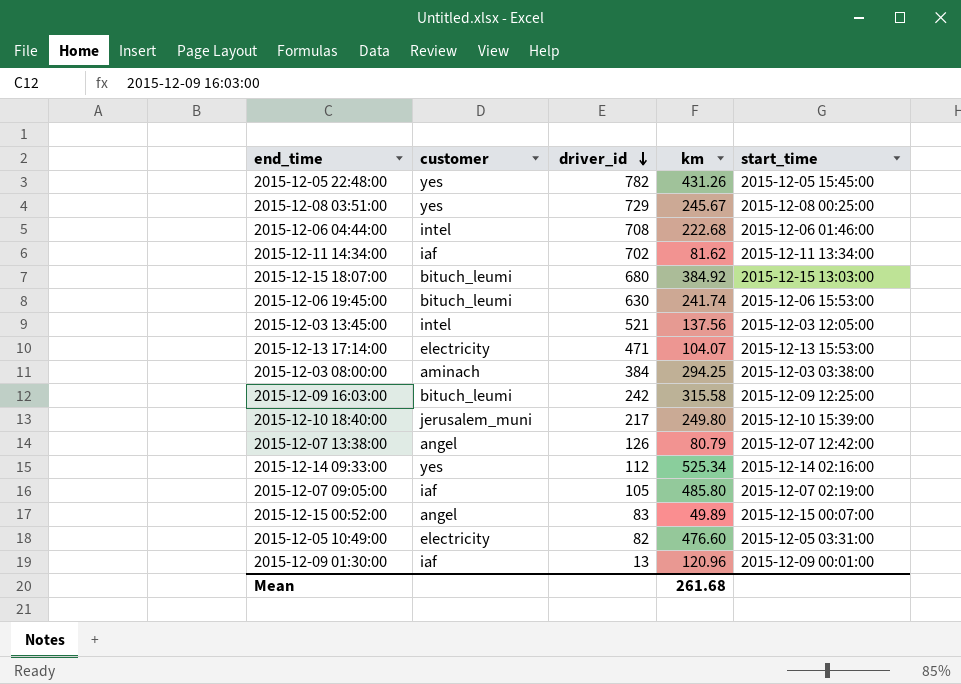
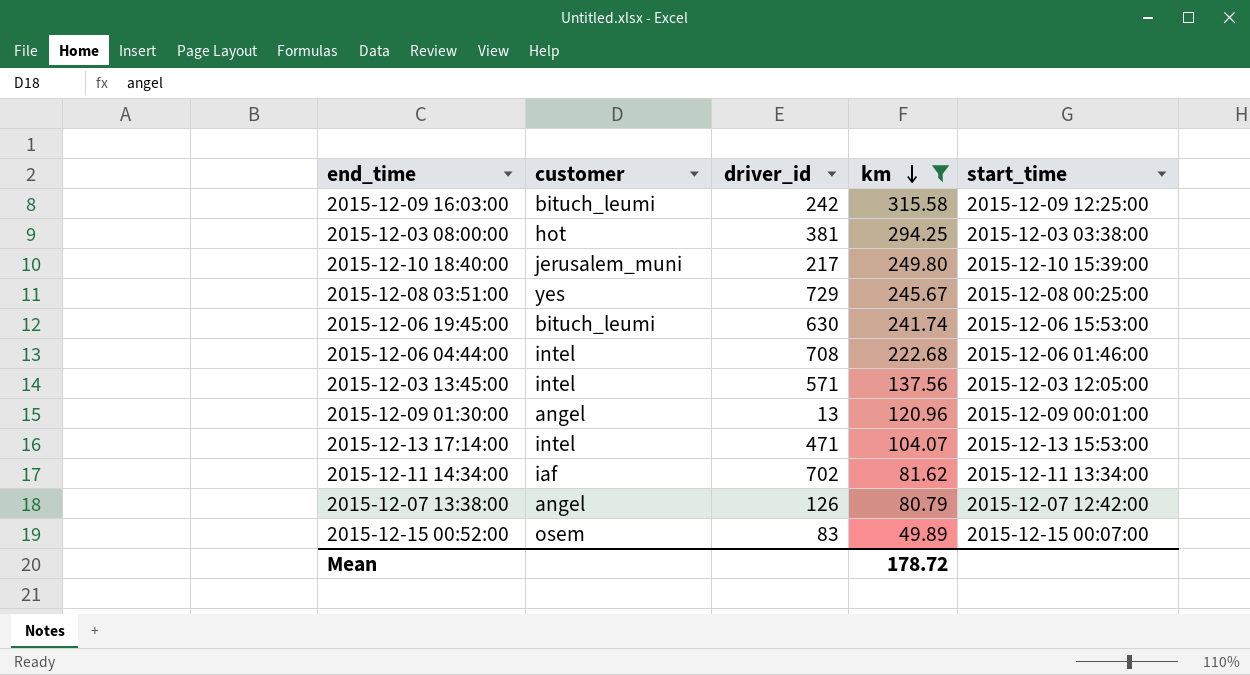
filter: none -> km <= 315.58
row order: driver_id descending -> km descending
2015-12-03 08:00:00 | customer: aminach -> hot
2015-12-03 08:00:00 | driver_id: 384 -> 381
2015-12-03 13:45:00 | driver_id: 521 -> 571
2015-12-09 01:30:00 | customer: iaf -> angel
2015-12-13 17:14:00 | customer: electricity -> intel
2015-12-15 00:52:00 | customer: angel -> osem
Mean | km: 261.68 -> 178.72

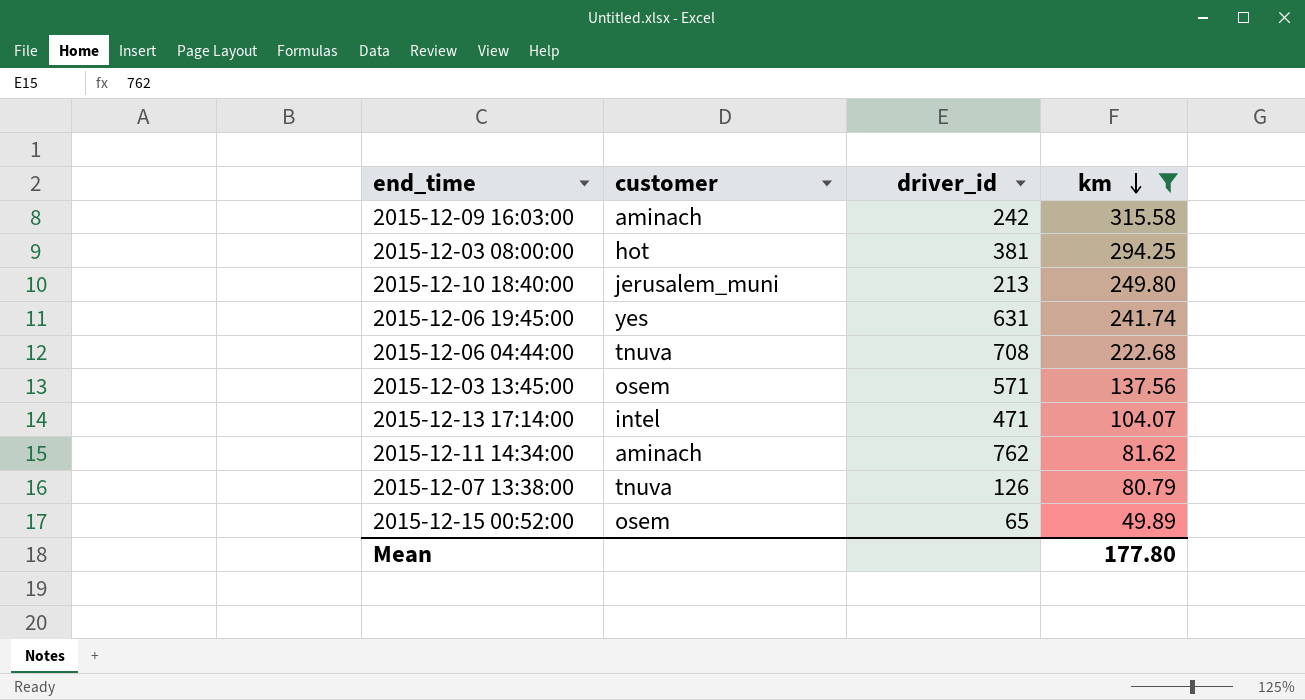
column start_time | position: 5 -> none
row 2015-12-08 03:51:00: yes | 729 | 245.67 | 2015-12-08 00:25:00 -> none
row 2015-12-09 01:30:00: angel | 13 | 120.96 | 2015-12-09 00:01:00 -> none
2015-12-09 16:03:00 | customer: bituch_leumi -> aminach
2015-12-10 18:40:00 | driver_id: 217 -> 213
2015-12-06 19:45:00 | customer: bituch_leumi -> yes
2015-12-06 19:45:00 | driver_id: 630 -> 631
2015-12-06 04:44:00 | customer: intel -> tnuva
2015-12-03 13:45:00 | customer: intel -> osem
2015-12-11 14:34:00 | customer: iaf -> aminach
2015-12-11 14:34:00 | driver_id: 702 -> 762
2015-12-07 13:38:00 | customer: angel -> tnuva
2015-12-15 00:52:00 | driver_id: 83 -> 65
Mean | km: 178.72 -> 177.80

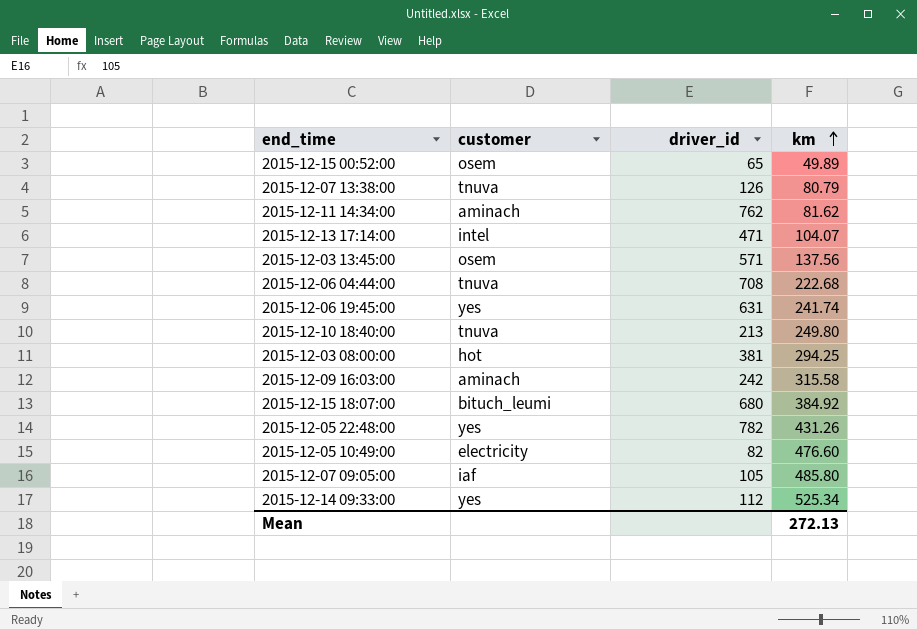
filter: km <= 315.58 -> none
row order: km descending -> km ascending
2015-12-10 18:40:00 | customer: jerusalem_muni -> tnuva
Mean | km: 177.80 -> 272.13

